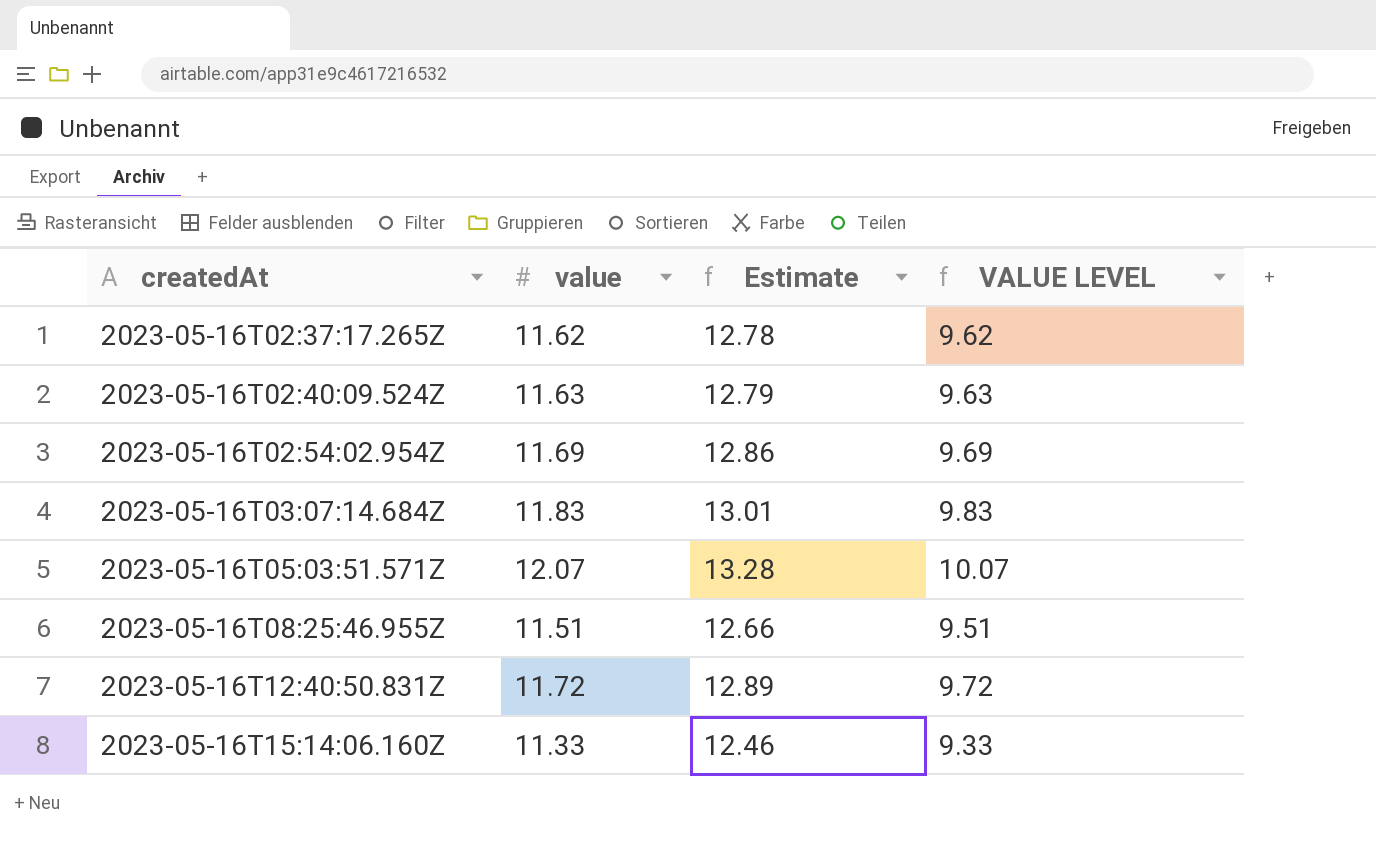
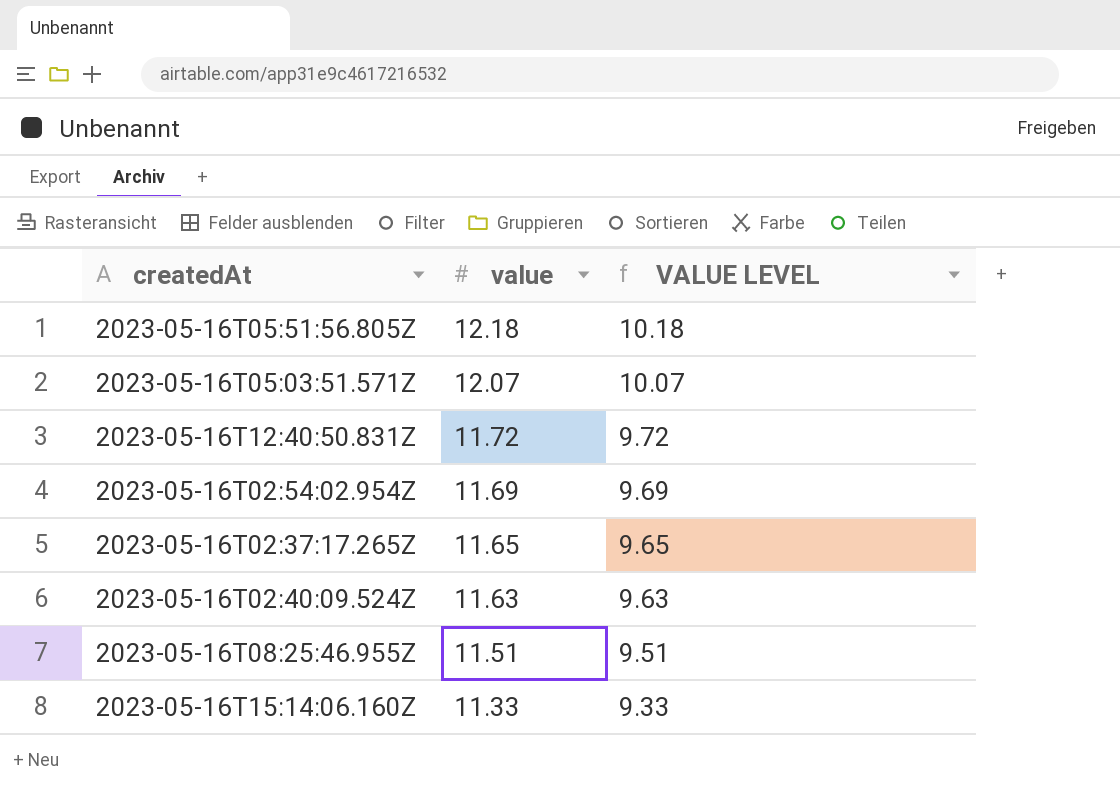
row order: createdAt ascending -> value descending
column Estimate | formula: [value] * 1.1 -> none
row 2023-05-16T03:07:14.684Z: 11.83 | 13.01 | 9.83 -> none
row 2023-05-16T05:51:56.805Z: none -> 12.18 | 10.18
2023-05-16T02:37:17.265Z | value: 11.62 -> 11.65
2023-05-16T02:37:17.265Z | VALUE LEVEL: 9.62 -> 9.65

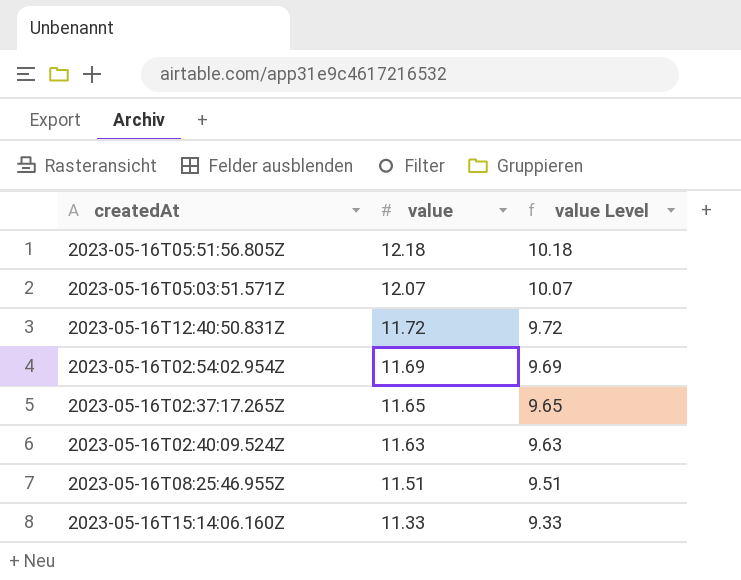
column name: VALUE LEVEL -> value Level

